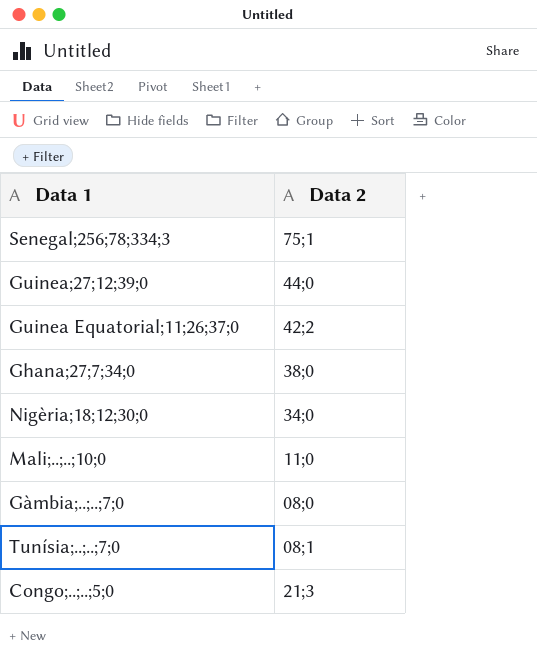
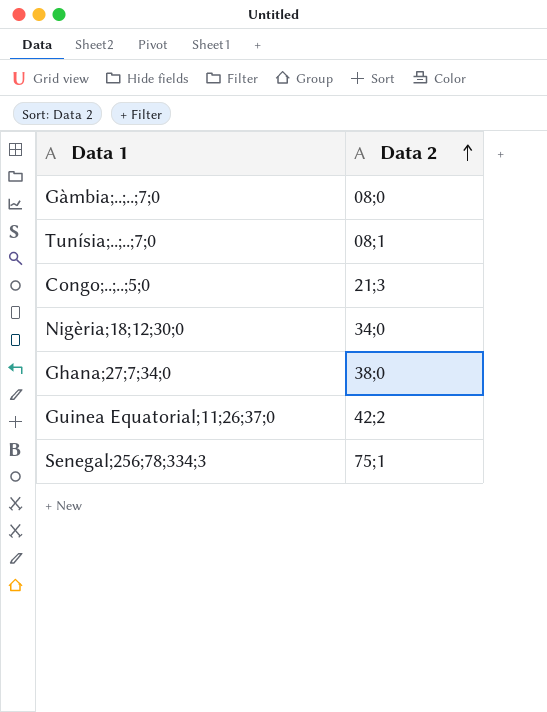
row order: none -> Data 2 ascending
row Guinea;27;12;39;0: 44;0 -> none
row Mali;..;..;10;0: 11;0 -> none

